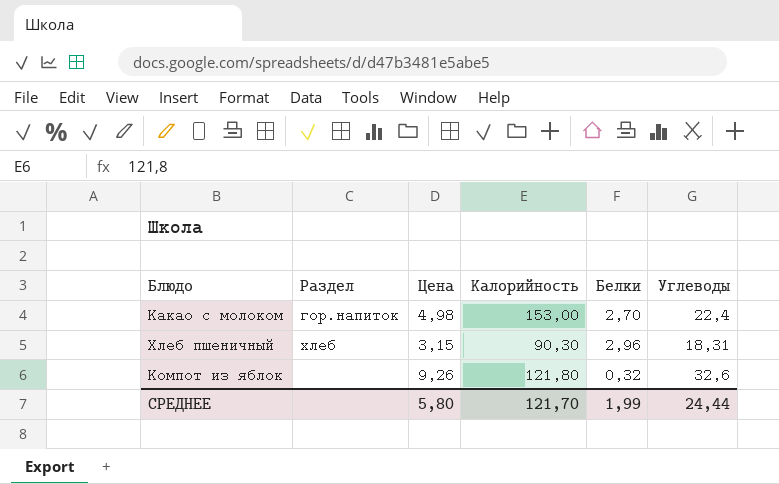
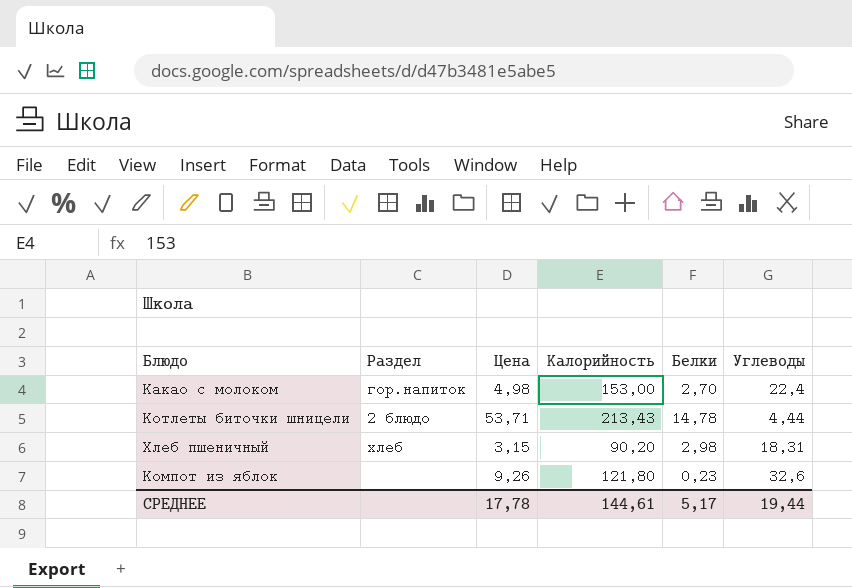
row Котлеты биточки шницели: none -> 2 блюдо | 53,71 | 213,43 | 14,78 | 4,44
Хлеб пшеничный | Калорийность: 90,30 -> 90,20
Хлеб пшеничный | Белки: 2,96 -> 2,98
Компот из яблок | Белки: 0,32 -> 0,23
СРЕДНЕЕ | Цена: 5,80 -> 17,78
СРЕДНЕЕ | Калорийность: 121,70 -> 144,61
СРЕДНЕЕ | Белки: 1,99 -> 5,17
СРЕДНЕЕ | Углеводы: 24,44 -> 19,44

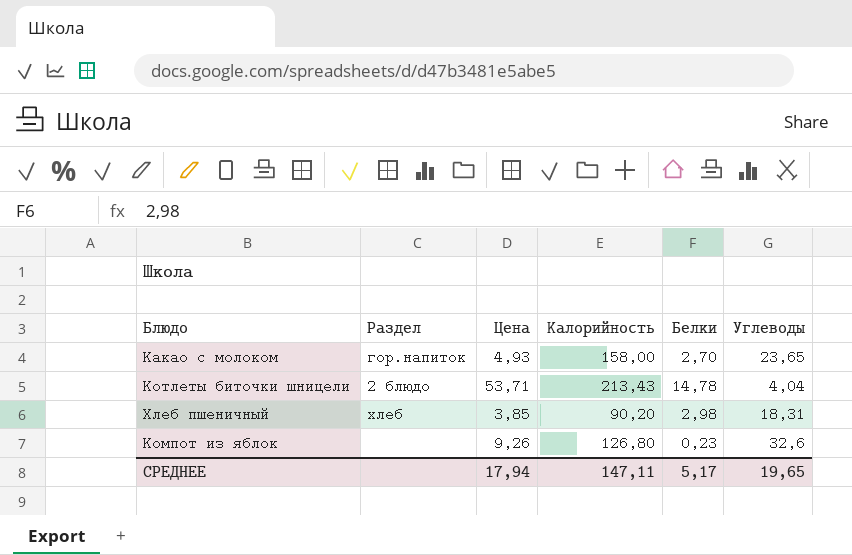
Какао с молоком | Цена: 4,98 -> 4,93
Какао с молоком | Калорийность: 153,00 -> 158,00
Какао с молоком | Углеводы: 22,4 -> 23,65
Котлеты биточки шницели | Углеводы: 4,44 -> 4,04
Хлеб пшеничный | Цена: 3,15 -> 3,85
Компот из яблок | Калорийность: 121,80 -> 126,80
СРЕДНЕЕ | Цена: 17,78 -> 17,94
СРЕДНЕЕ | Калорийность: 144,61 -> 147,11
СРЕДНЕЕ | Углеводы: 19,44 -> 19,65

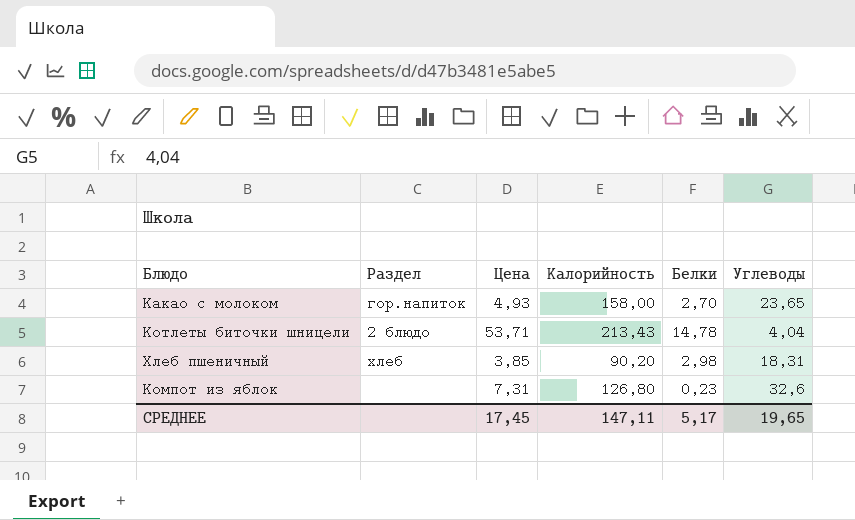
Компот из яблок | Цена: 9,26 -> 7,31
СРЕДНЕЕ | Цена: 17,94 -> 17,45

